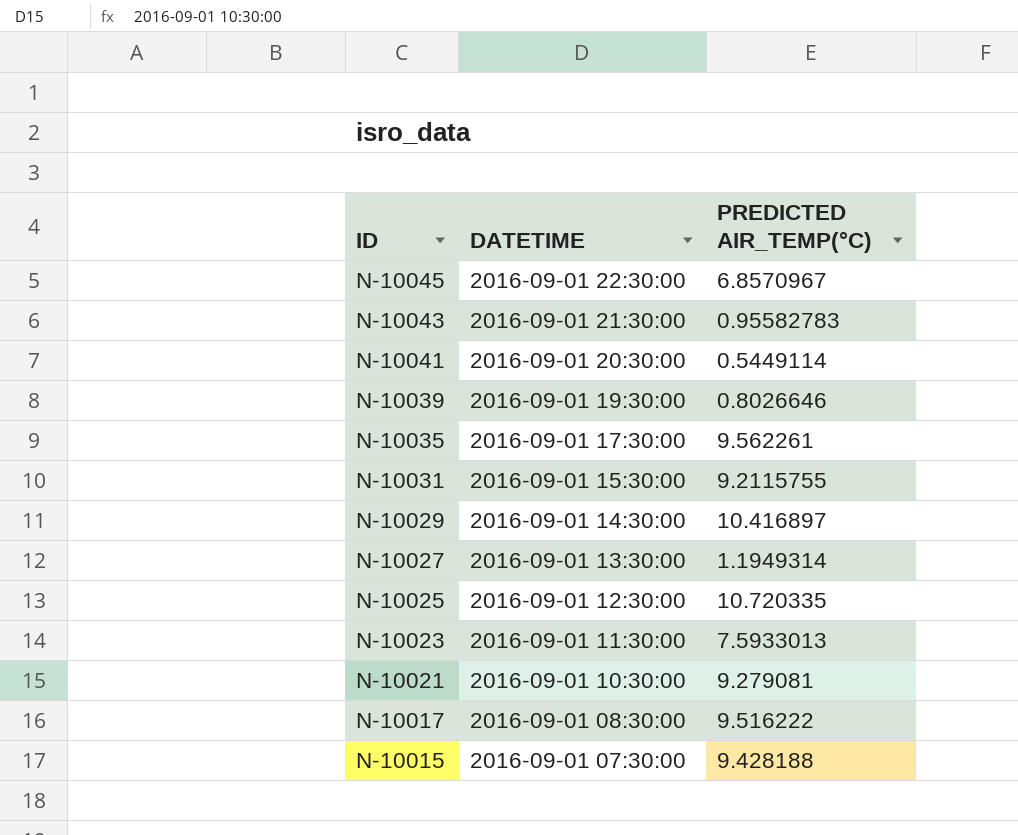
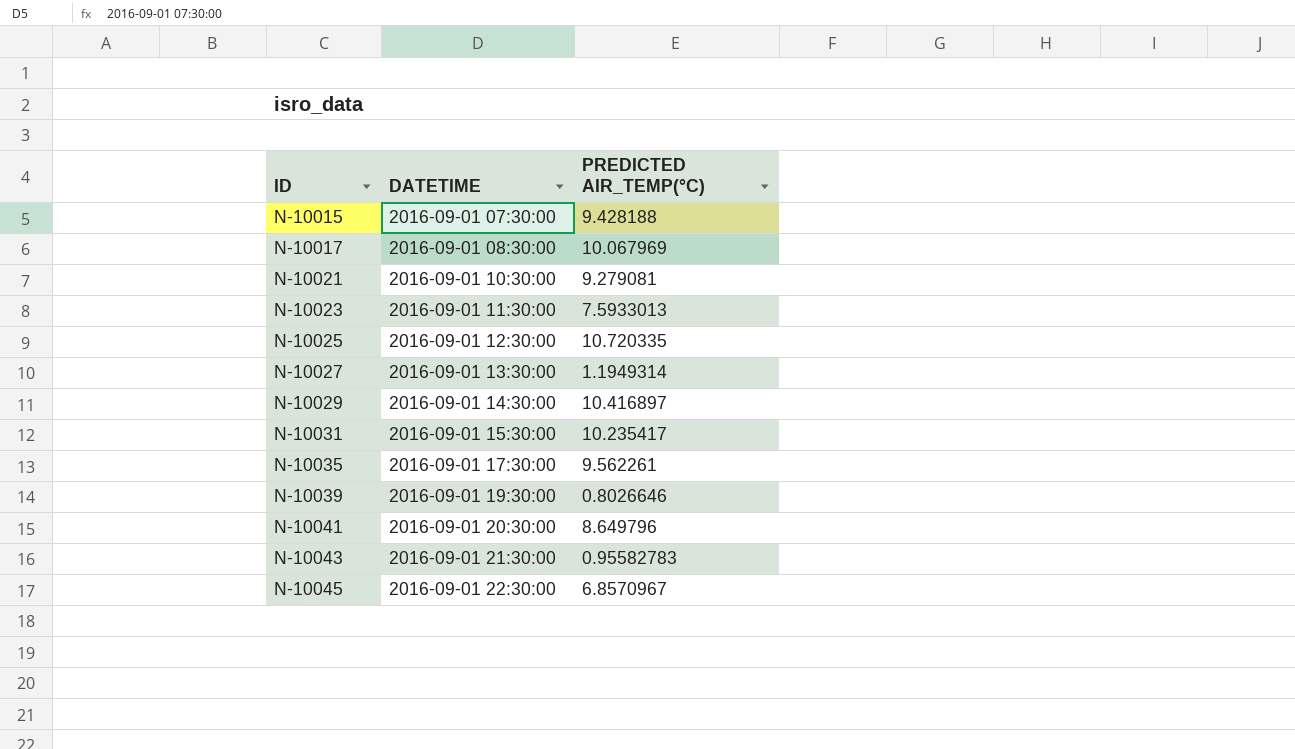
row order: ID descending -> ID ascending
N-10017 | PREDICTED AIR_TEMP(°C): 9.516222 -> 10.067969
N-10031 | PREDICTED AIR_TEMP(°C): 9.2115755 -> 10.235417
N-10041 | PREDICTED AIR_TEMP(°C): 0.5449114 -> 8.649796

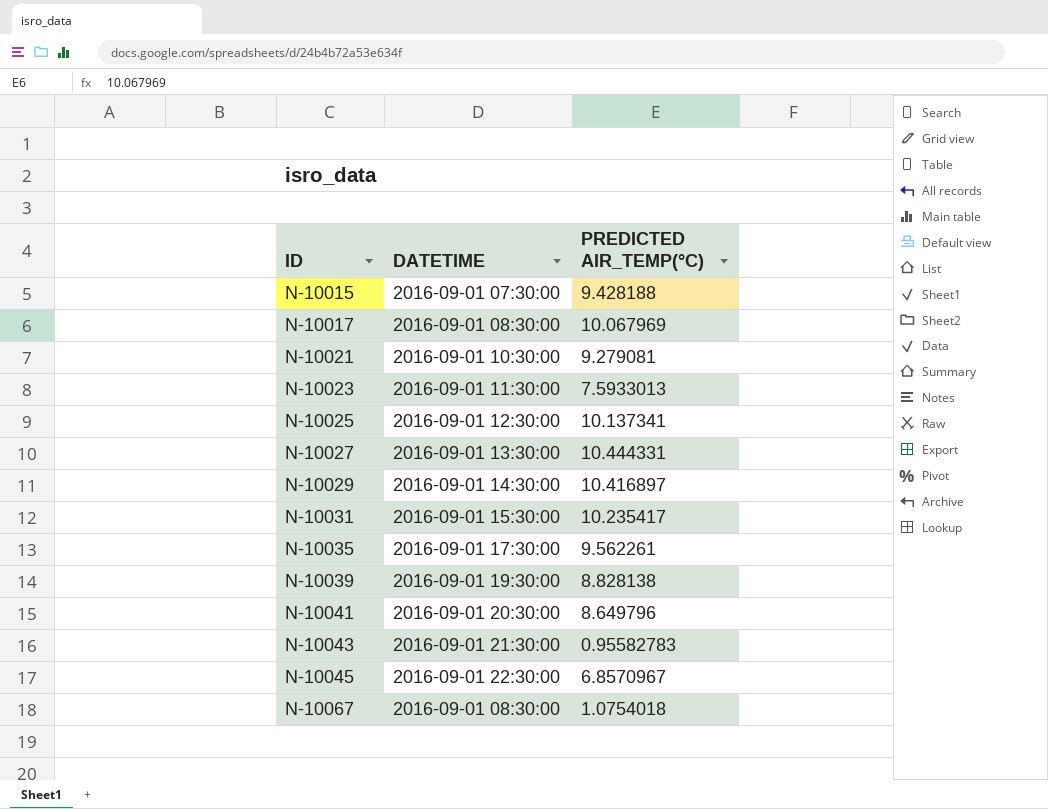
N-10025 | PREDICTED AIR_TEMP(°C): 10.720335 -> 10.137341
N-10027 | PREDICTED AIR_TEMP(°C): 1.1949314 -> 10.444331
N-10039 | PREDICTED AIR_TEMP(°C): 0.8026646 -> 8.828138
row N-10067: none -> 2016-09-01 08:30:00 | 1.0754018

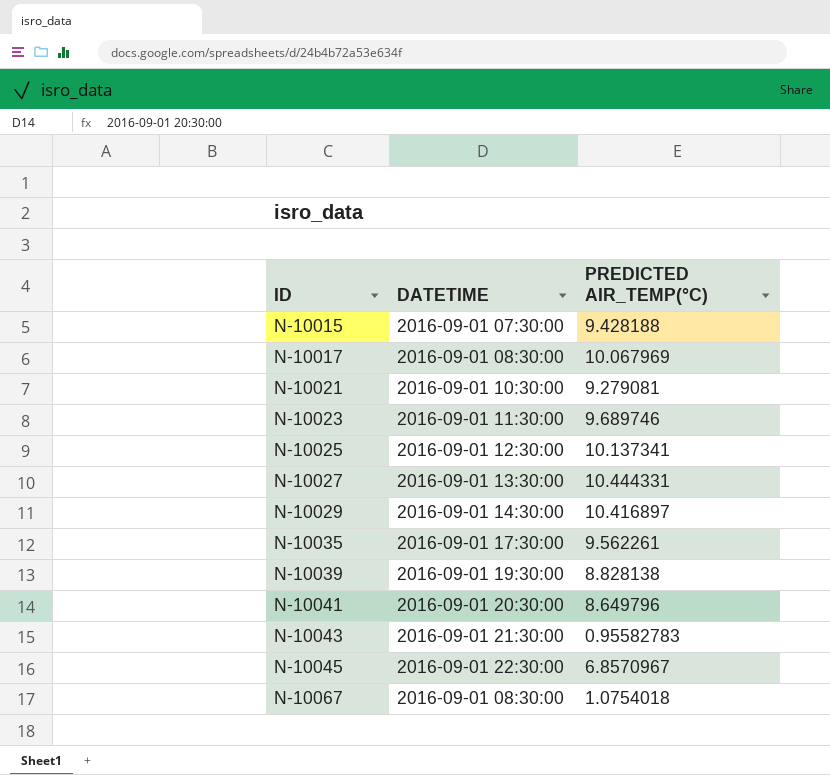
row N-10031: 2016-09-01 15:30:00 | 10.235417 -> none
N-10023 | PREDICTED AIR_TEMP(°C): 7.5933013 -> 9.689746

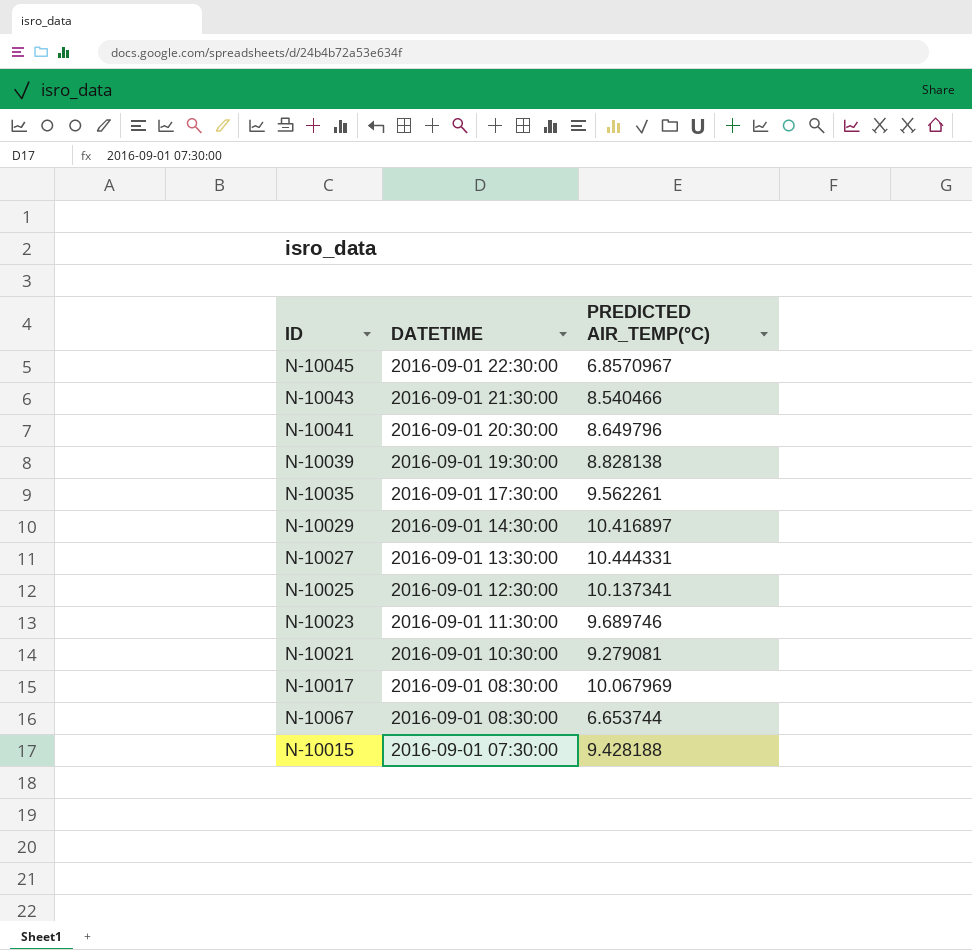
row order: ID ascending -> DATETIME descending
N-10043 | PREDICTED AIR_TEMP(°C): 0.95582783 -> 8.540466
N-10067 | PREDICTED AIR_TEMP(°C): 1.0754018 -> 6.653744

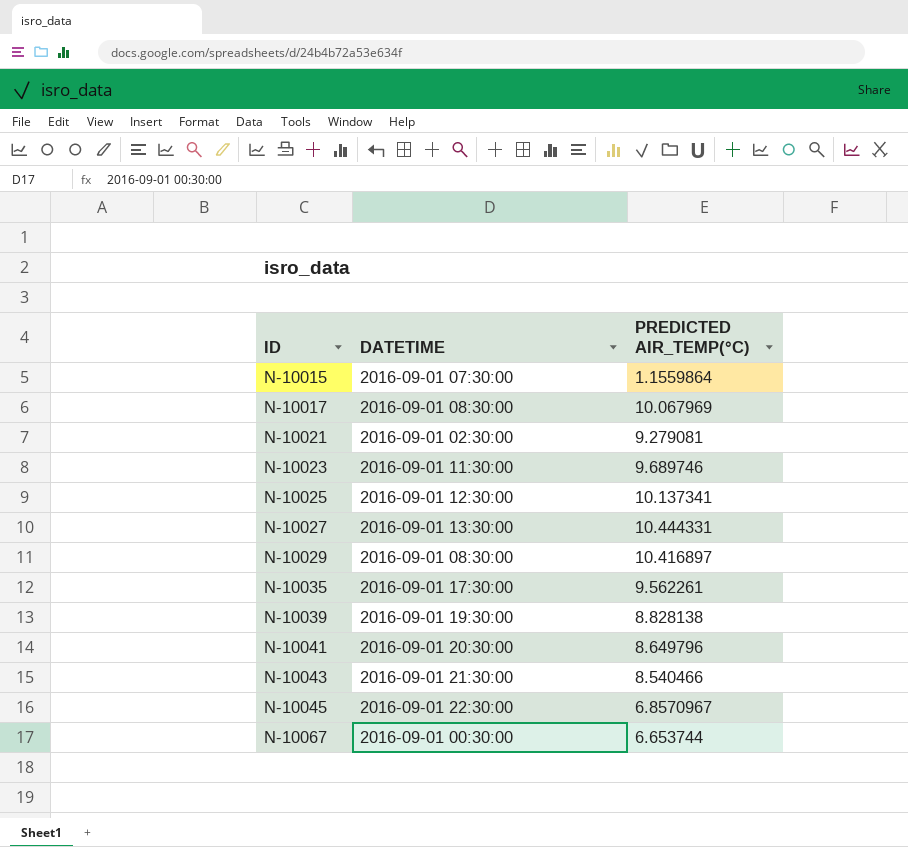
row order: DATETIME descending -> ID ascending
N-10015 | PREDICTED AIR_TEMP(°C): 9.428188 -> 1.1559864
N-10021 | DATETIME: 2016-09-01 10:30:00 -> 2016-09-01 02:30:00
N-10029 | DATETIME: 2016-09-01 14:30:00 -> 2016-09-01 08:30:00
N-10067 | DATETIME: 2016-09-01 08:30:00 -> 2016-09-01 00:30:00

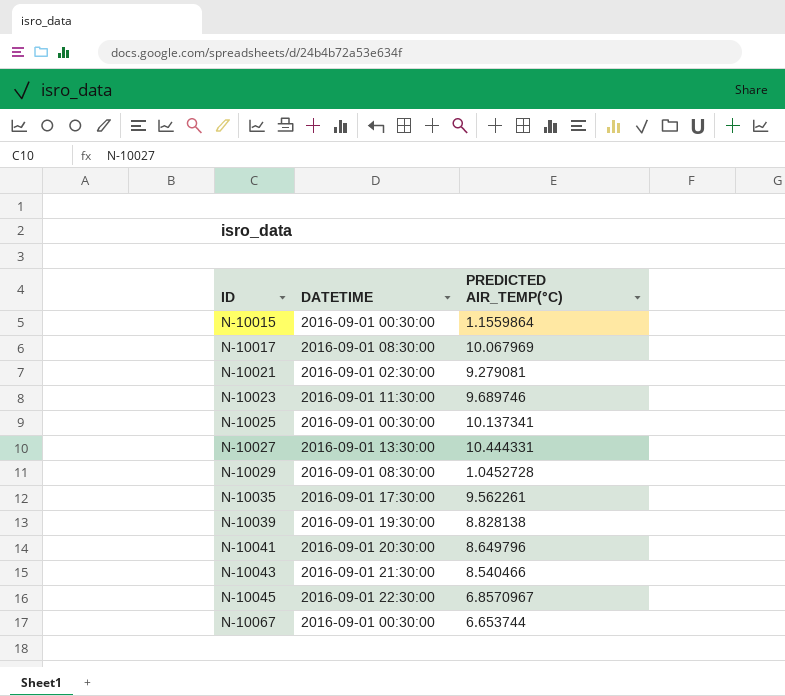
N-10015 | DATETIME: 2016-09-01 07:30:00 -> 2016-09-01 00:30:00
N-10025 | DATETIME: 2016-09-01 12:30:00 -> 2016-09-01 00:30:00
N-10029 | PREDICTED AIR_TEMP(°C): 10.416897 -> 1.0452728

